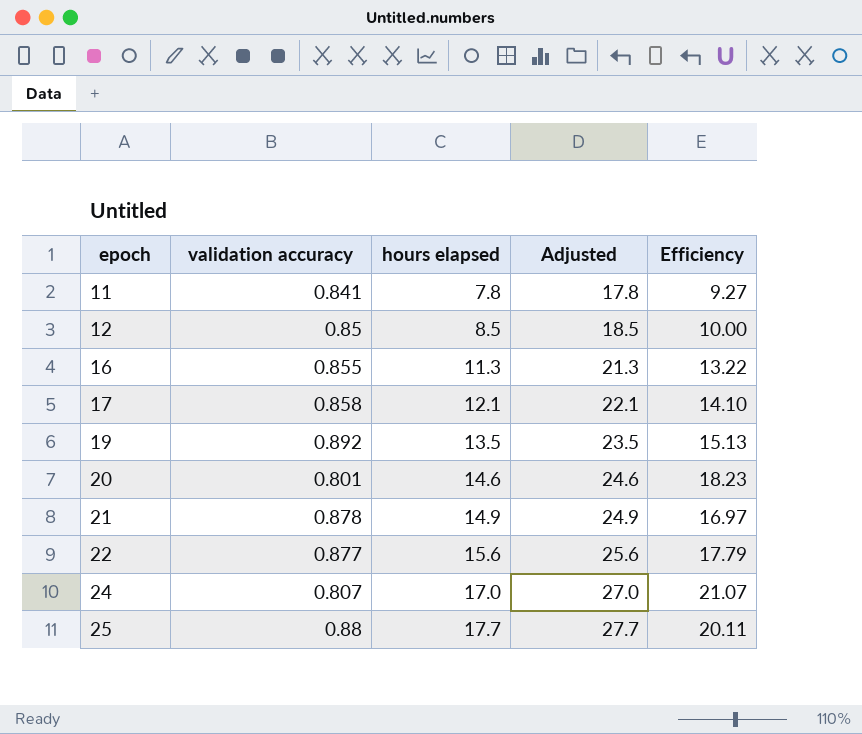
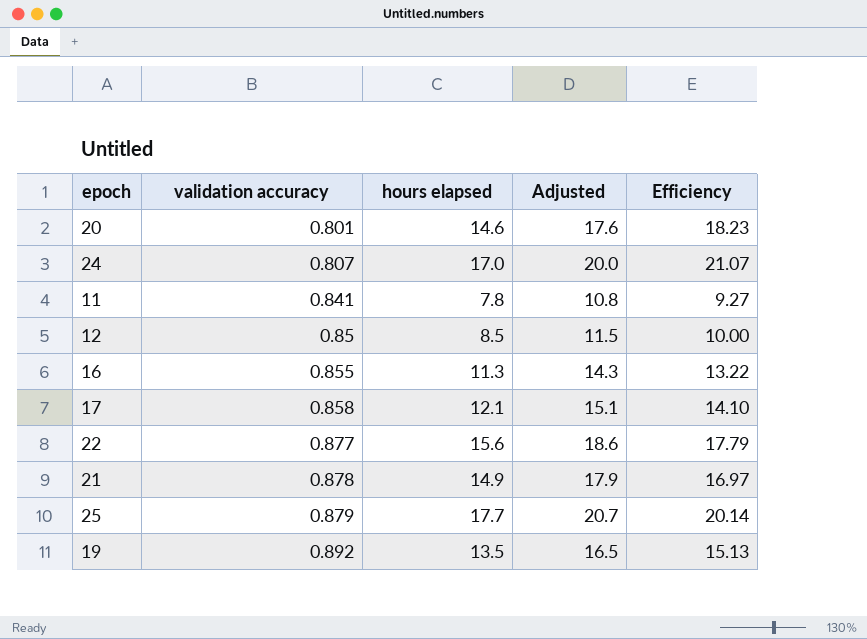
row order: epoch ascending -> validation accuracy ascending
column Adjusted | formula: [hours elapsed] + 10 -> [hours elapsed] + 3
25 | validation accuracy: 0.88 -> 0.879
25 | Efficiency: 20.11 -> 20.14

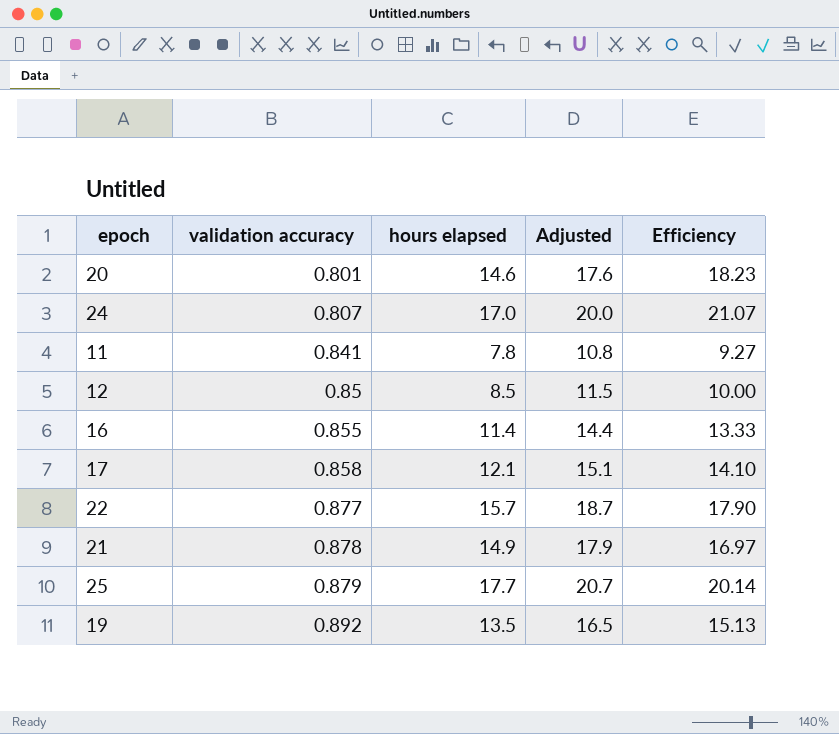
16 | hours elapsed: 11.3 -> 11.4
16 | Adjusted: 14.3 -> 14.4
16 | Efficiency: 13.22 -> 13.33
22 | hours elapsed: 15.6 -> 15.7
22 | Adjusted: 18.6 -> 18.7
22 | Efficiency: 17.79 -> 17.90

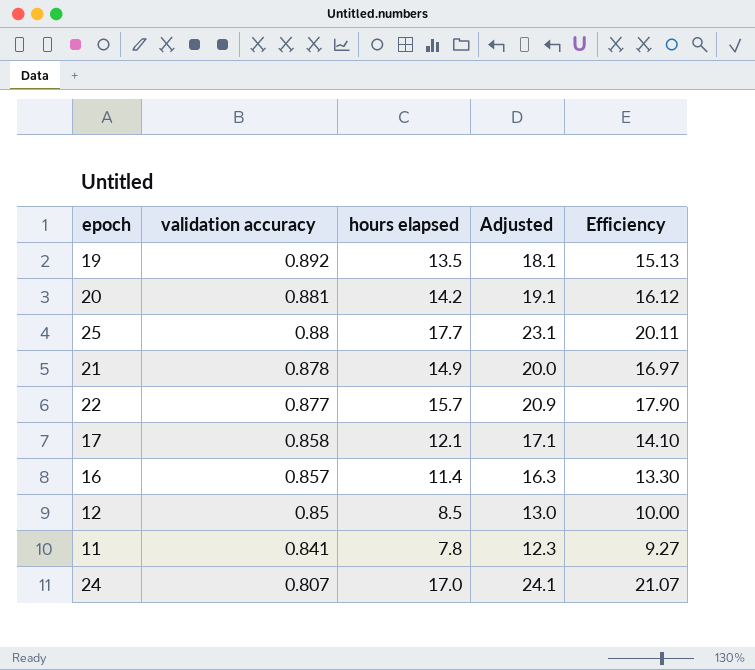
row order: validation accuracy ascending -> validation accuracy descending
column Adjusted | formula: [hours elapsed] + 3 -> [Efficiency] + 3
20 | validation accuracy: 0.801 -> 0.881
20 | hours elapsed: 14.6 -> 14.2
20 | Efficiency: 18.23 -> 16.12
25 | validation accuracy: 0.879 -> 0.88
25 | Efficiency: 20.14 -> 20.11
16 | validation accuracy: 0.855 -> 0.857
16 | Efficiency: 13.33 -> 13.30

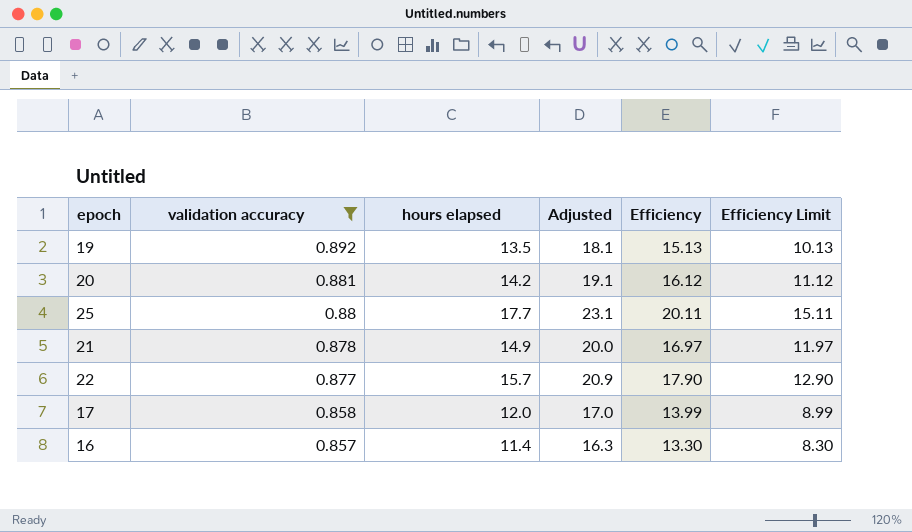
filter: none -> validation accuracy >= 0.857
column Efficiency Limit | formula: none -> [Efficiency] - 5
17 | hours elapsed: 12.1 -> 12.0
17 | Adjusted: 17.1 -> 17.0
17 | Efficiency: 14.10 -> 13.99

